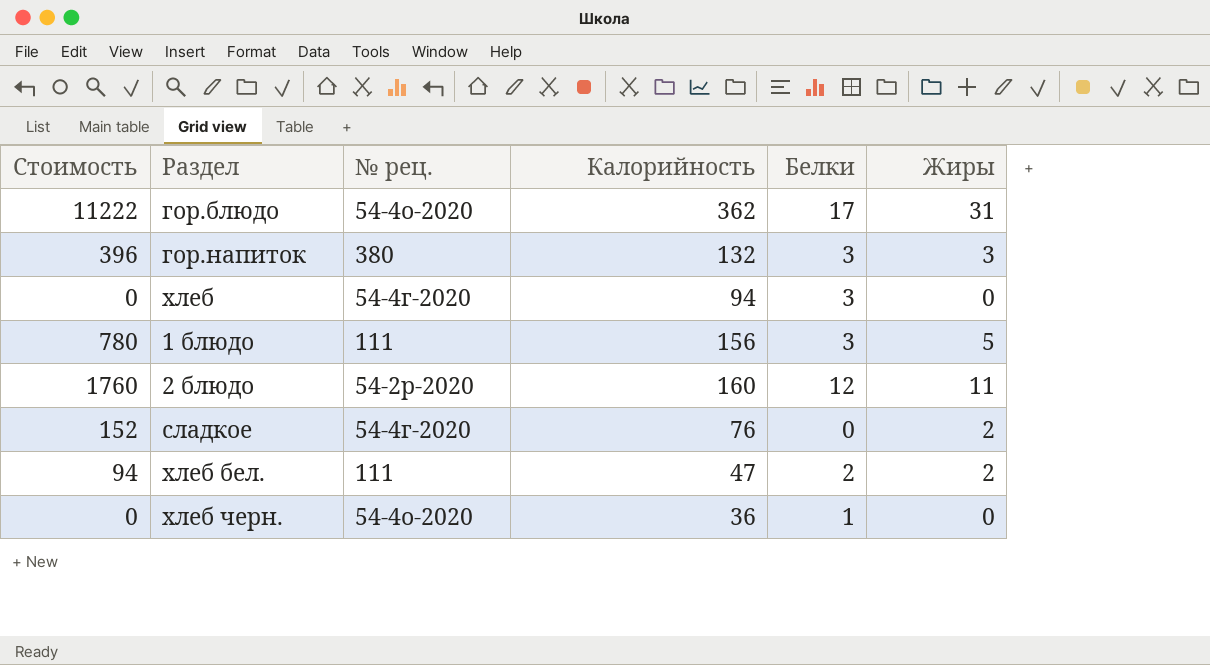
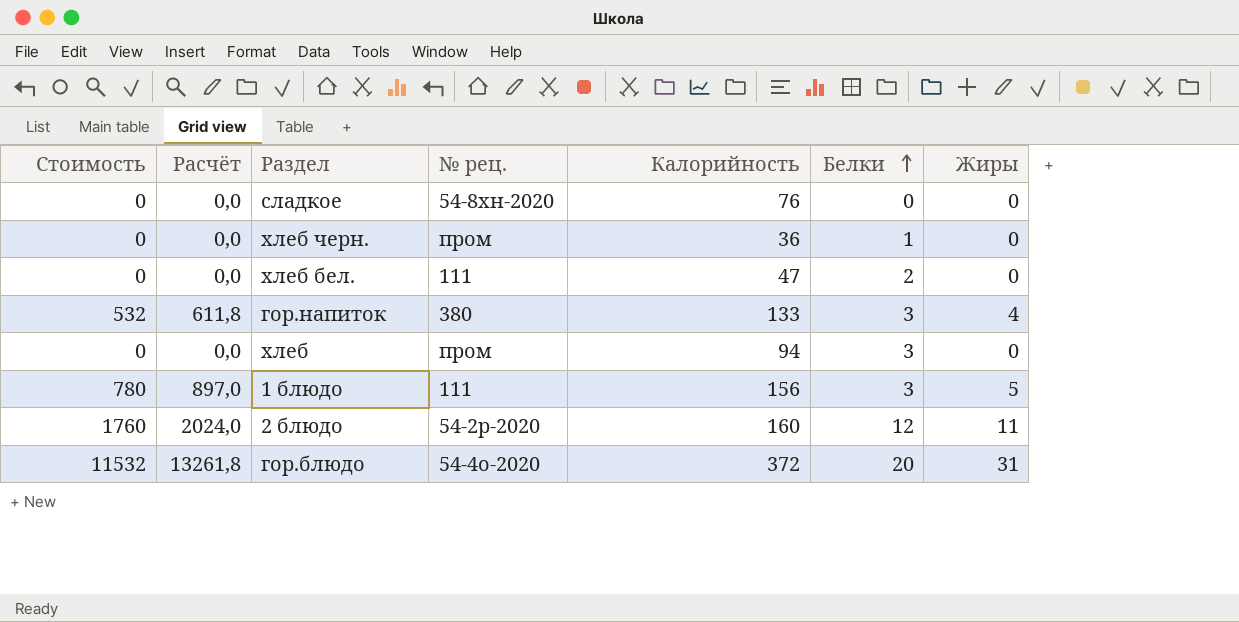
row order: none -> Белки ascending
column Расчёт | formula: none -> [Стоимость] * 1,15
сладкое | Стоимость: 152 -> 0
сладкое | № рец.: 54-4г-2020 -> 54-8хн-2020
сладкое | Жиры: 2 -> 0
хлеб черн. | № рец.: 54-4о-2020 -> пром
хлеб бел. | Стоимость: 94 -> 0
хлеб бел. | Жиры: 2 -> 0
гор.напиток | Стоимость: 396 -> 532
гор.напиток | Калорийность: 132 -> 133
гор.напиток | Жиры: 3 -> 4
хлеб | № рец.: 54-4г-2020 -> пром
гор.блюдо | Стоимость: 11222 -> 11532
гор.блюдо | Калорийность: 362 -> 372
гор.блюдо | Белки: 17 -> 20

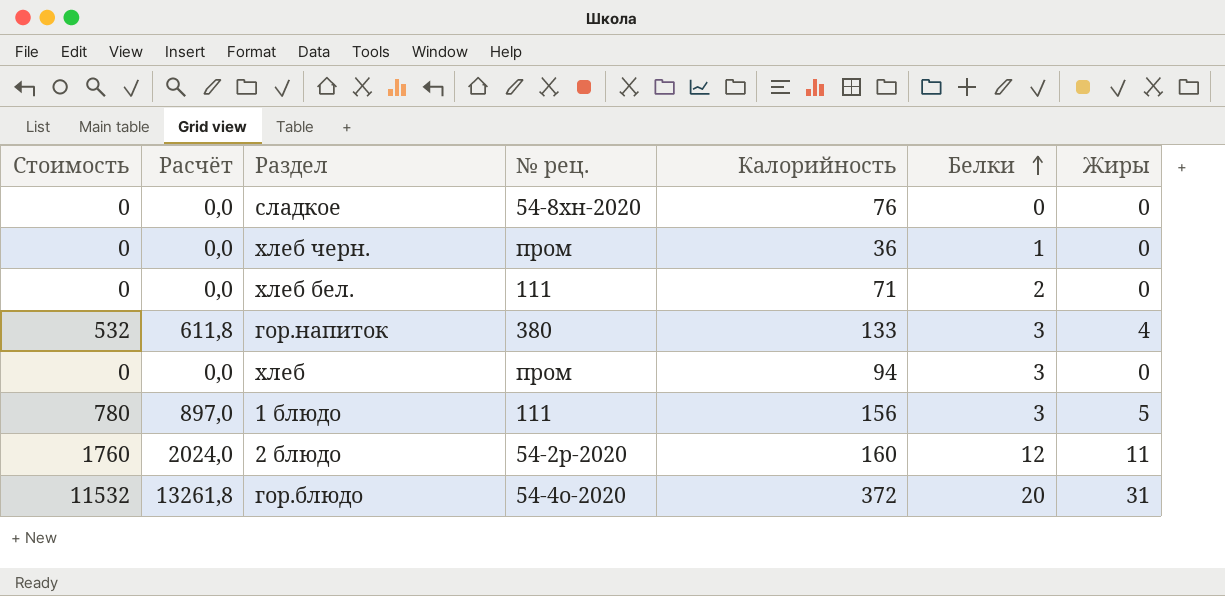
хлеб бел. | Калорийность: 47 -> 71

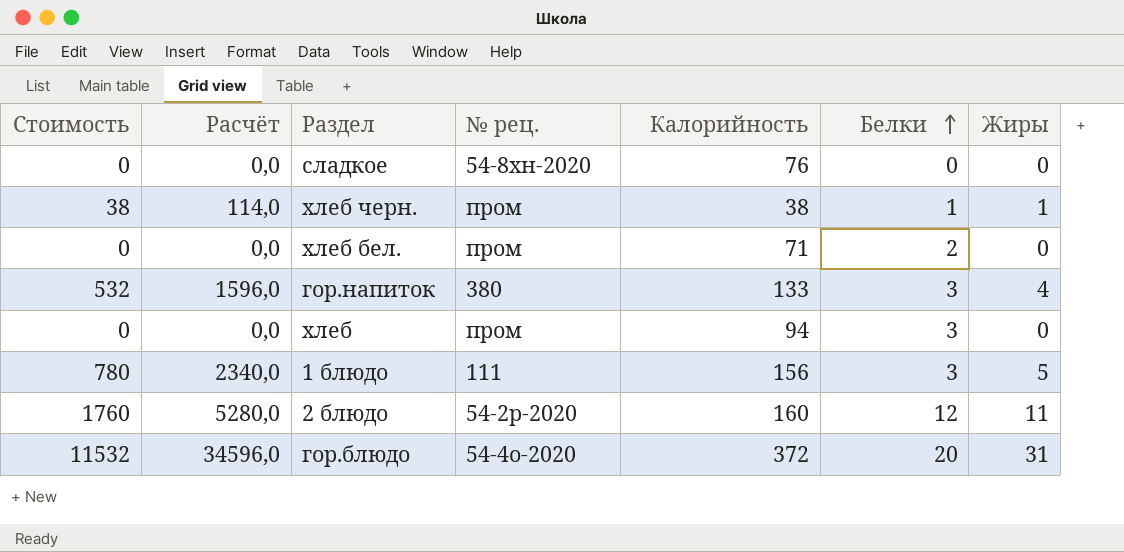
column Расчёт | formula: [Стоимость] * 1,15 -> [Стоимость] * 3
хлеб черн. | Стоимость: 0 -> 38
хлеб черн. | Калорийность: 36 -> 38
хлеб черн. | Жиры: 0 -> 1
хлеб бел. | № рец.: 111 -> пром

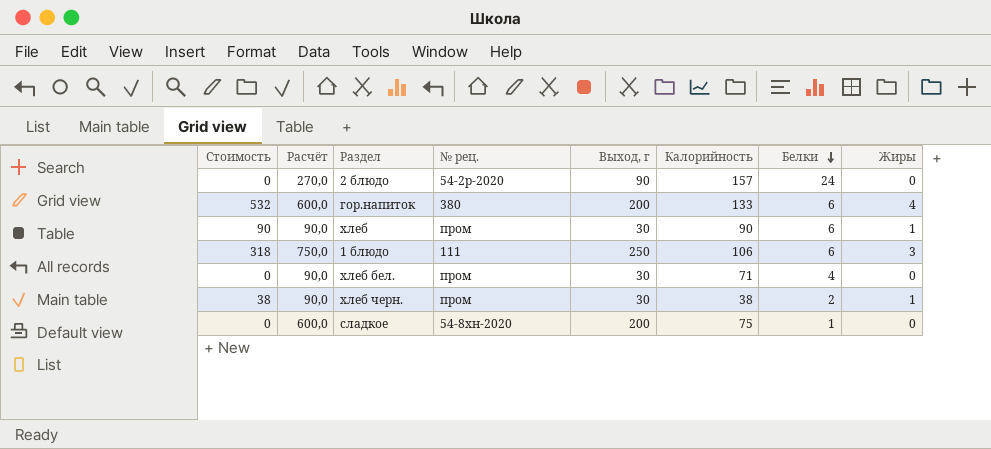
row order: Белки ascending -> Белки descending
column Расчёт | formula: [Стоимость] * 3 -> [Выход, г] * 3
column Выход, г | position: none -> 5
row гор.блюдо: 11532 | 34596,0 | 54-4о-2020 | 372 | 20 | 31 -> none
2 блюдо | Стоимость: 1760 -> 0
2 блюдо | Калорийность: 160 -> 157
2 блюдо | Белки: 12 -> 24
2 блюдо | Жиры: 11 -> 0
гор.напиток | Белки: 3 -> 6
хлеб | Стоимость: 0 -> 90
хлеб | Калорийность: 94 -> 90
хлеб | Белки: 3 -> 6
хлеб | Жиры: 0 -> 1
1 блюдо | Стоимость: 780 -> 318
1 блюдо | Калорийность: 156 -> 106
1 блюдо | Белки: 3 -> 6
1 блюдо | Жиры: 5 -> 3
хлеб бел. | Белки: 2 -> 4
хлеб черн. | Белки: 1 -> 2
сладкое | Калорийность: 76 -> 75
сладкое | Белки: 0 -> 1

